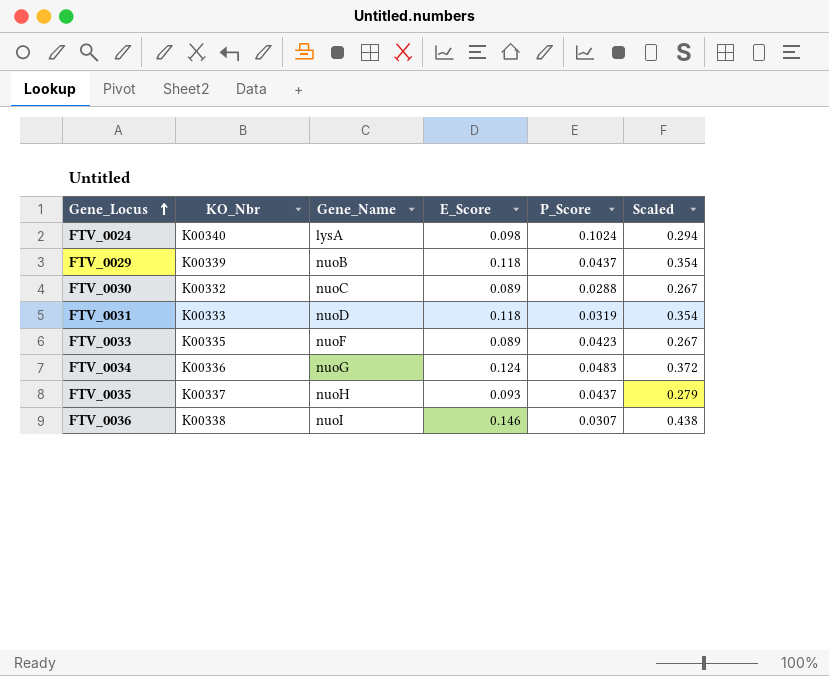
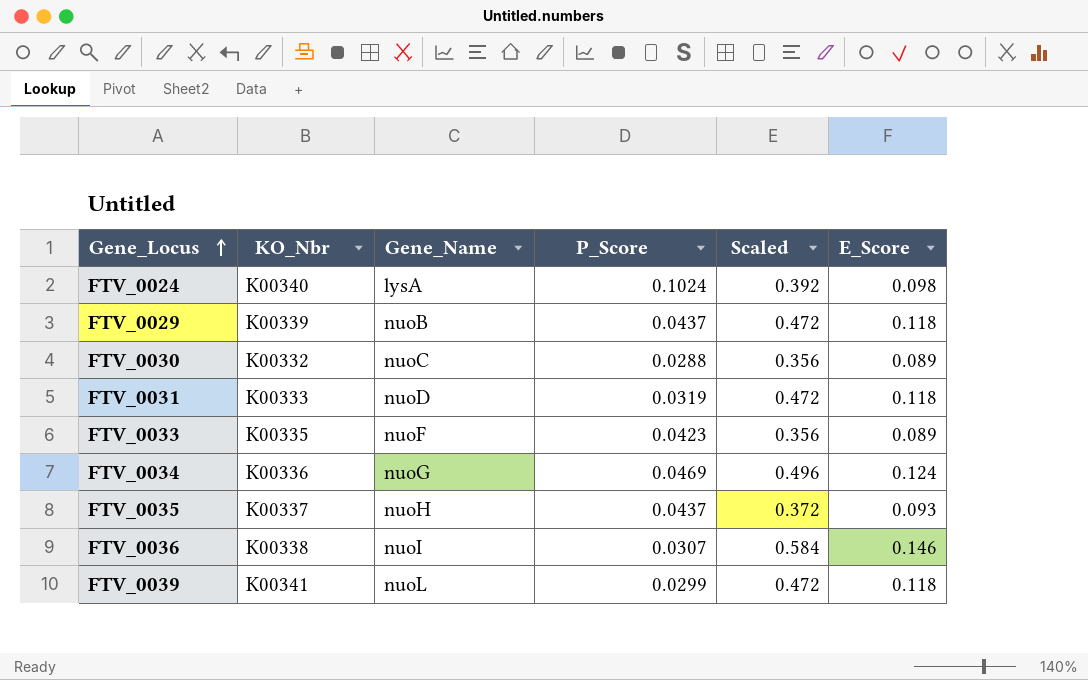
column Scaled | formula: [E_Score] * 3 -> [E_Score] * 4
column E_Score | position: 4 -> 6
FTV_0034 | P_Score: 0.0483 -> 0.0469
row FTV_0039: none -> K00341 | nuoL | 0.0299 | 0.472 | 0.118

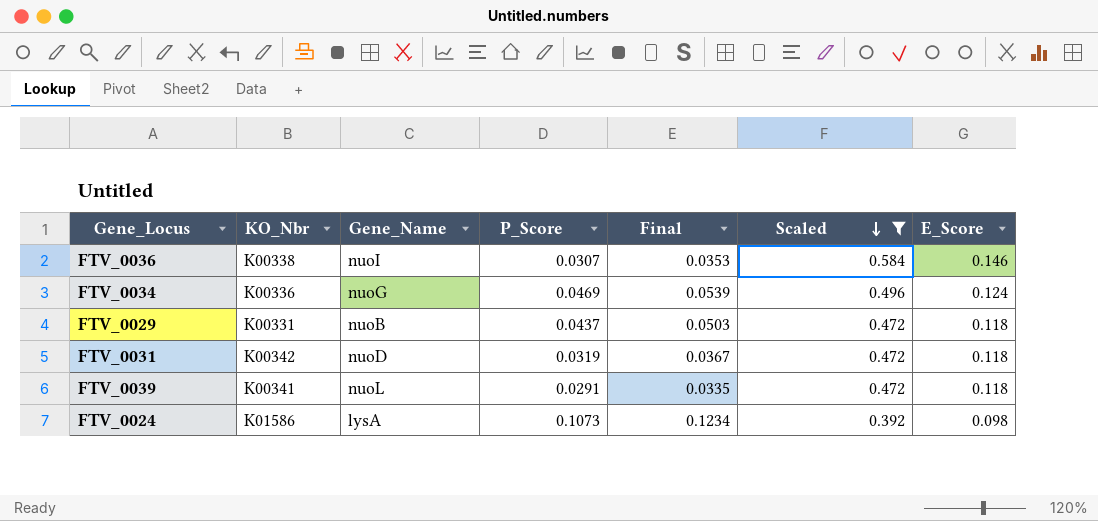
filter: none -> Scaled >= 0.392
row order: Gene_Locus ascending -> Scaled descending
column Final | formula: none -> [P_Score] * 1.15
FTV_0029 | KO_Nbr: K00339 -> K00331
FTV_0031 | KO_Nbr: K00333 -> K00342
FTV_0039 | P_Score: 0.0299 -> 0.0291
FTV_0024 | KO_Nbr: K00340 -> K01586
FTV_0024 | P_Score: 0.1024 -> 0.1073

